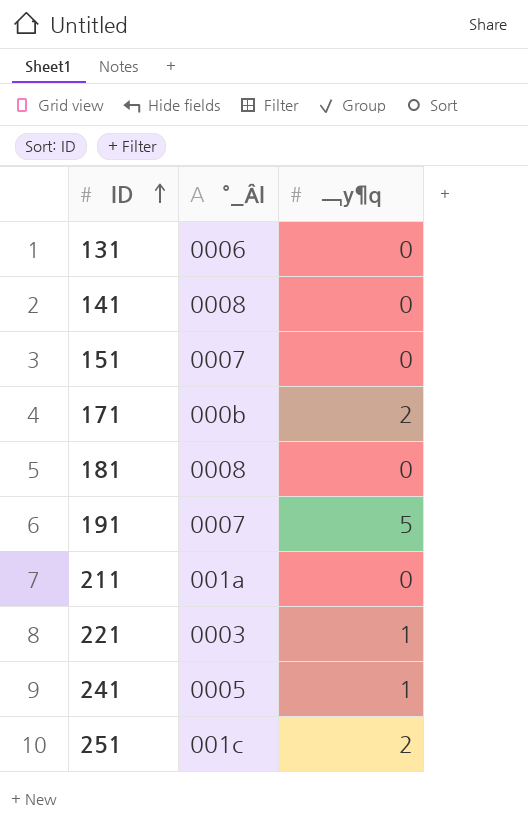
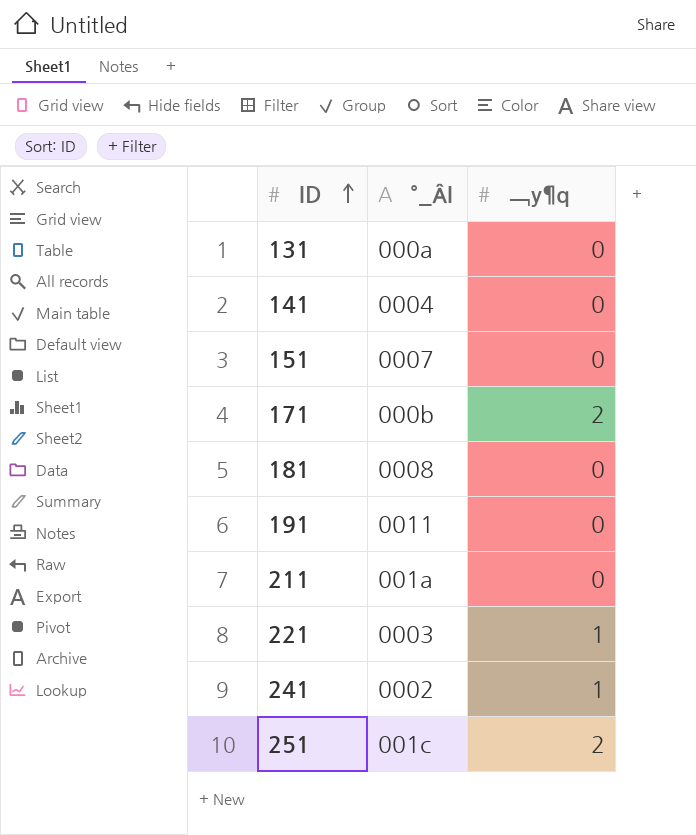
131 | °_ÂI: 0006 -> 000a
141 | °_ÂI: 0008 -> 0004
191 | °_ÂI: 0007 -> 0011
191 | ¬y¶q: 5 -> 0
241 | °_ÂI: 0005 -> 0002

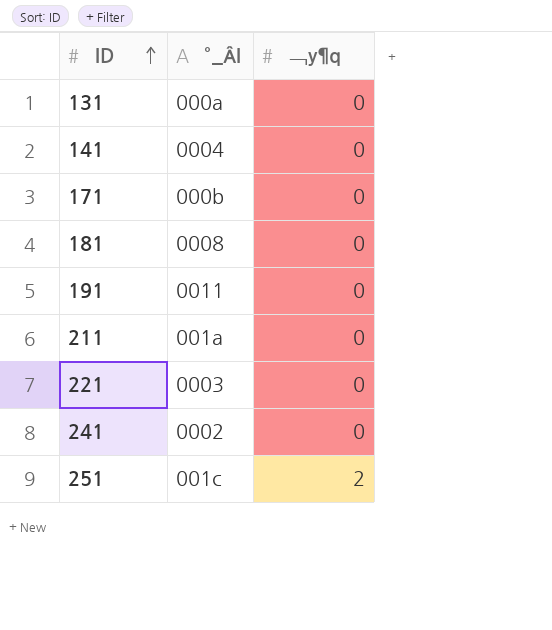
row 151: 0007 | 0 -> none
171 | ¬y¶q: 2 -> 0
221 | ¬y¶q: 1 -> 0
241 | ¬y¶q: 1 -> 0

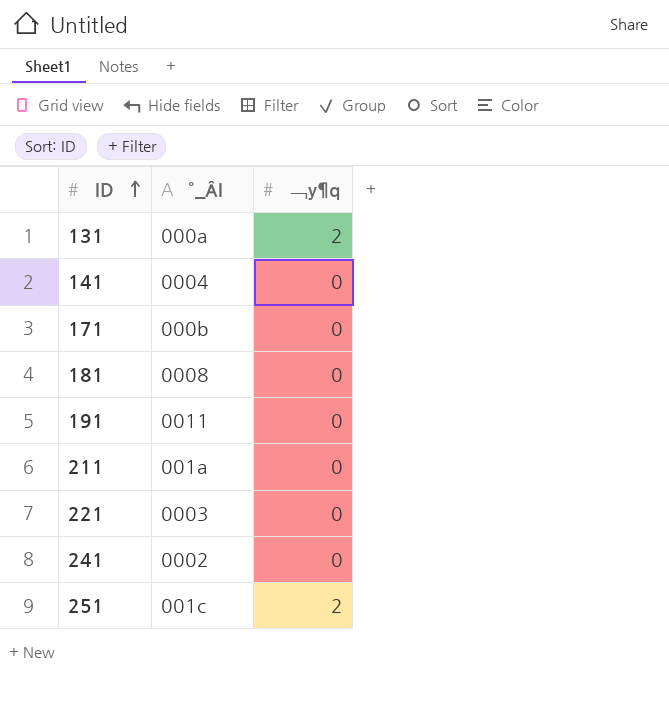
131 | ¬y¶q: 0 -> 2

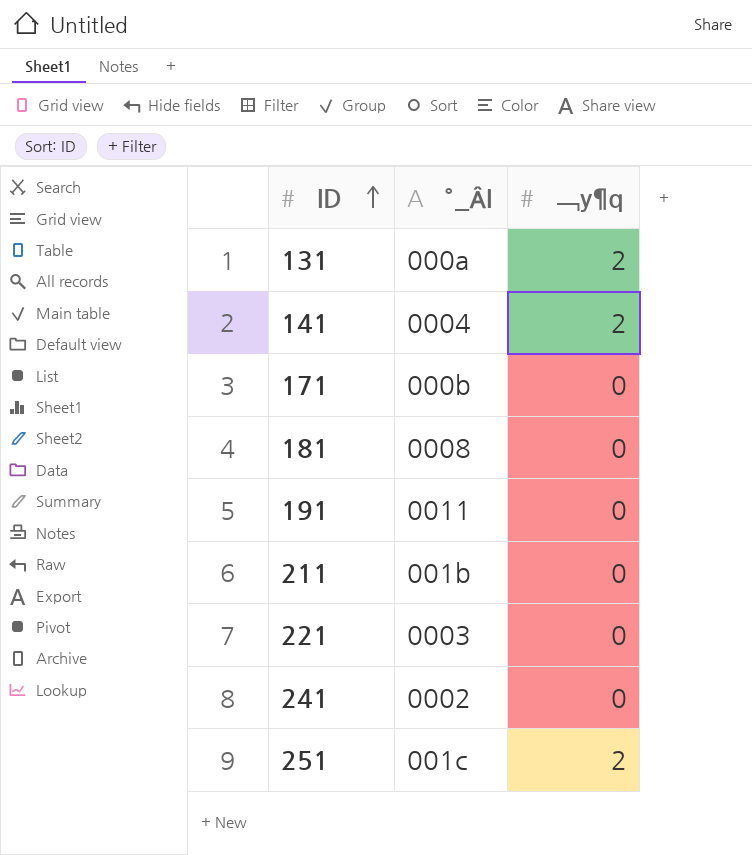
141 | ¬y¶q: 0 -> 2
211 | °_ÂI: 001a -> 001b

